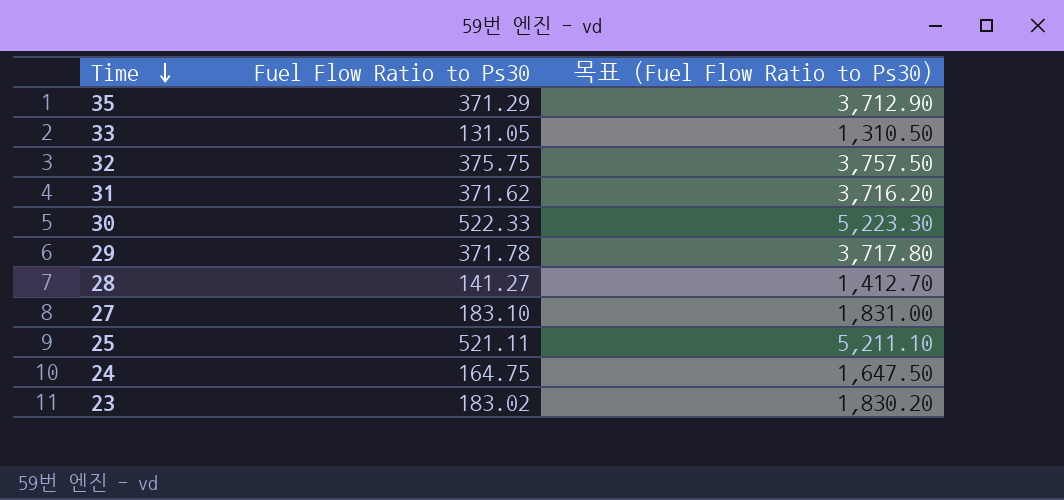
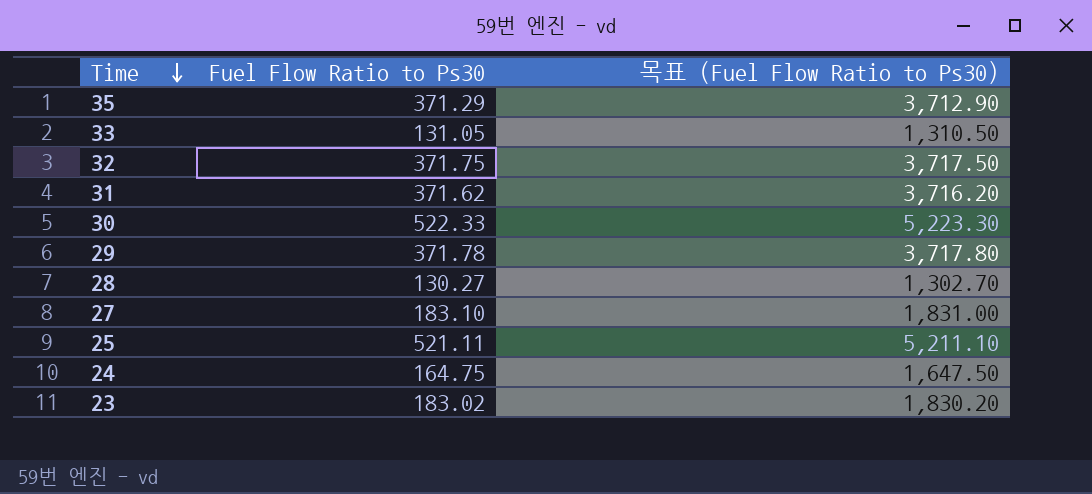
32 | Fuel Flow Ratio to Ps30: 375.75 -> 371.75
32 | 목표 (Fuel Flow Ratio to Ps30): 3,757.50 -> 3,717.50
28 | Fuel Flow Ratio to Ps30: 141.27 -> 130.27
28 | 목표 (Fuel Flow Ratio to Ps30): 1,412.70 -> 1,302.70

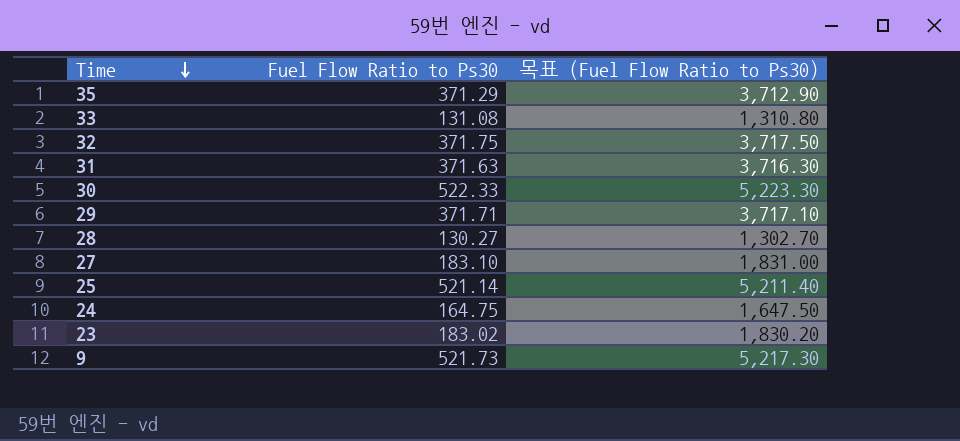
33 | Fuel Flow Ratio to Ps30: 131.05 -> 131.08
33 | 목표 (Fuel Flow Ratio to Ps30): 1,310.50 -> 1,310.80
31 | Fuel Flow Ratio to Ps30: 371.62 -> 371.63
31 | 목표 (Fuel Flow Ratio to Ps30): 3,716.20 -> 3,716.30
29 | Fuel Flow Ratio to Ps30: 371.78 -> 371.71
29 | 목표 (Fuel Flow Ratio to Ps30): 3,717.80 -> 3,717.10
25 | Fuel Flow Ratio to Ps30: 521.11 -> 521.14
25 | 목표 (Fuel Flow Ratio to Ps30): 5,211.10 -> 5,211.40
row 9: none -> 521.73 | 5,217.30

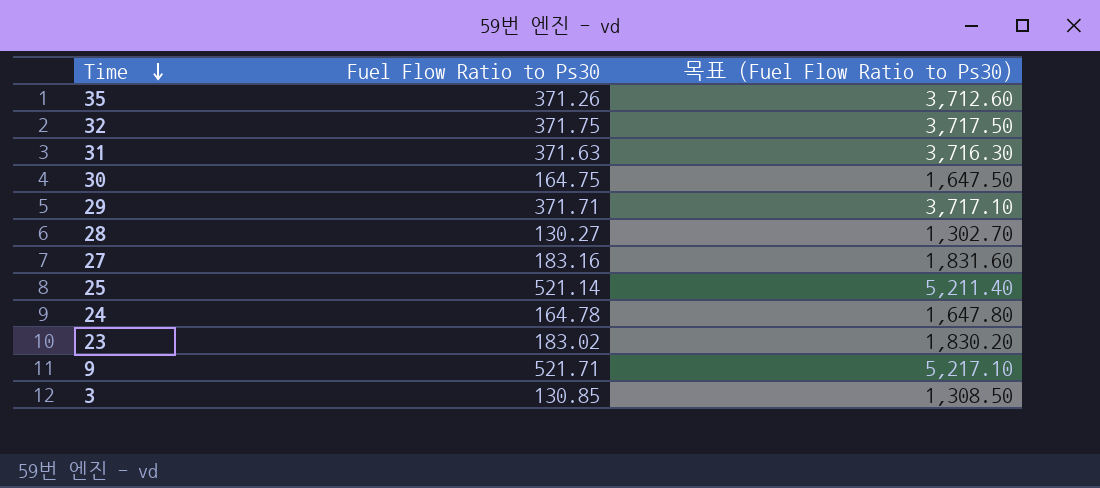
row 33: 131.08 | 1,310.80 -> none
35 | Fuel Flow Ratio to Ps30: 371.29 -> 371.26
35 | 목표 (Fuel Flow Ratio to Ps30): 3,712.90 -> 3,712.60
30 | Fuel Flow Ratio to Ps30: 522.33 -> 164.75
30 | 목표 (Fuel Flow Ratio to Ps30): 5,223.30 -> 1,647.50
27 | Fuel Flow Ratio to Ps30: 183.10 -> 183.16
27 | 목표 (Fuel Flow Ratio to Ps30): 1,831.00 -> 1,831.60
24 | Fuel Flow Ratio to Ps30: 164.75 -> 164.78
24 | 목표 (Fuel Flow Ratio to Ps30): 1,647.50 -> 1,647.80
9 | Fuel Flow Ratio to Ps30: 521.73 -> 521.71
9 | 목표 (Fuel Flow Ratio to Ps30): 5,217.30 -> 5,217.10
row 3: none -> 130.85 | 1,308.50

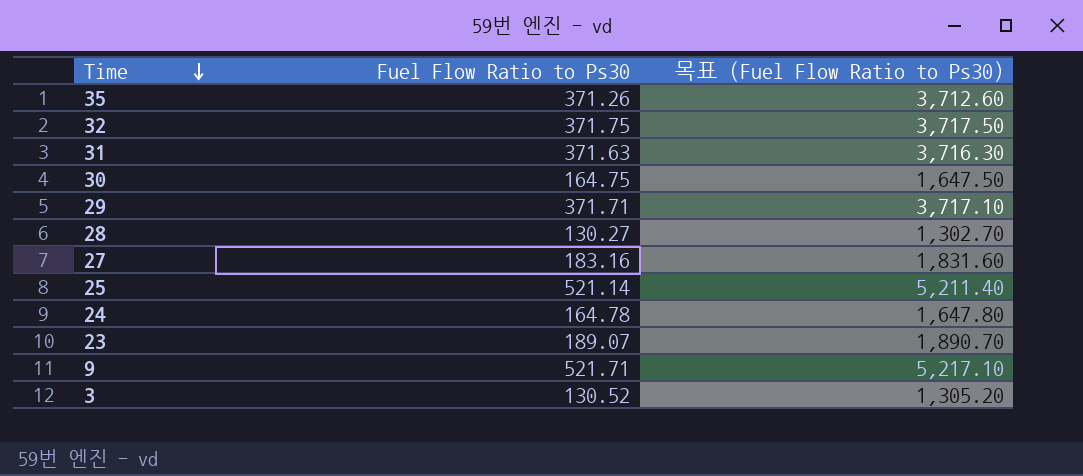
23 | Fuel Flow Ratio to Ps30: 183.02 -> 189.07
23 | 목표 (Fuel Flow Ratio to Ps30): 1,830.20 -> 1,890.70
3 | Fuel Flow Ratio to Ps30: 130.85 -> 130.52
3 | 목표 (Fuel Flow Ratio to Ps30): 1,308.50 -> 1,305.20

